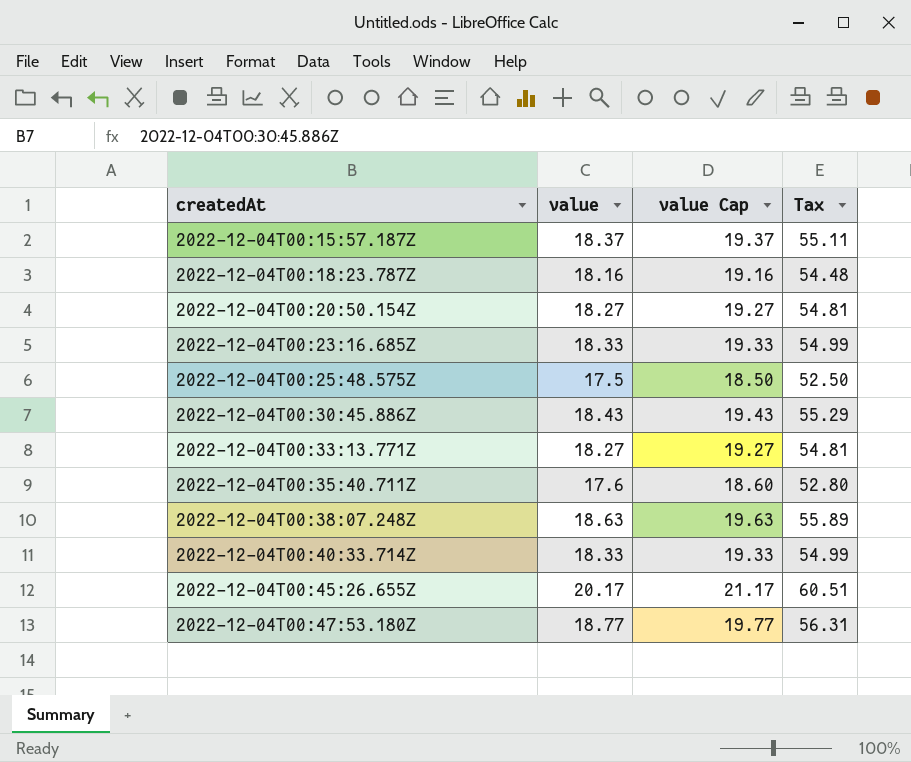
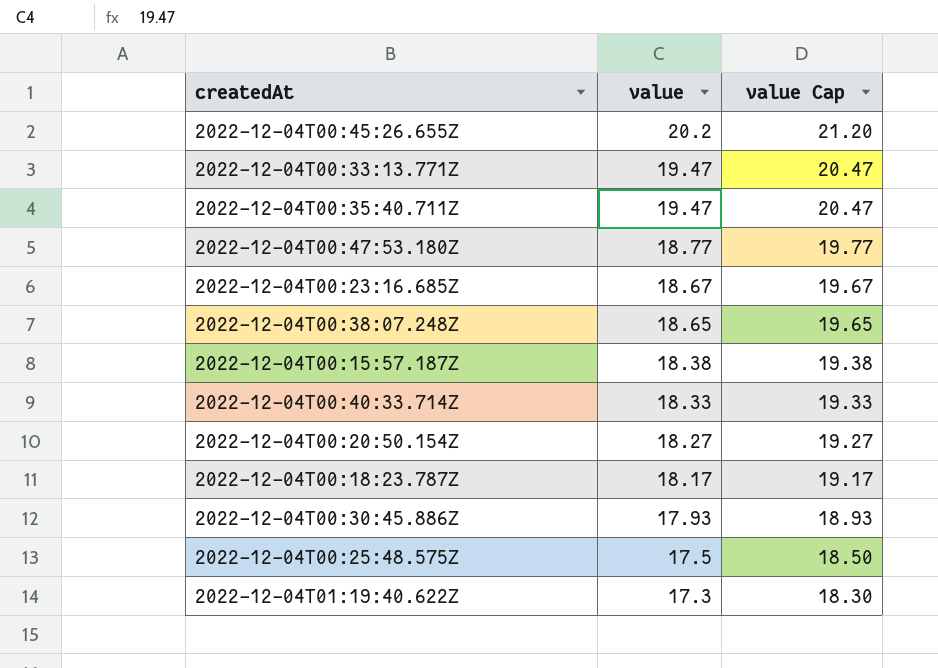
row order: createdAt ascending -> value descending
column Tax | formula: [value] * 3 -> none
2022-12-04T00:45:26.655Z | value: 20.17 -> 20.2
2022-12-04T00:45:26.655Z | value Cap: 21.17 -> 21.20
2022-12-04T00:33:13.771Z | value: 18.27 -> 19.47
2022-12-04T00:33:13.771Z | value Cap: 19.27 -> 20.47
2022-12-04T00:35:40.711Z | value: 17.6 -> 19.47
2022-12-04T00:35:40.711Z | value Cap: 18.60 -> 20.47
2022-12-04T00:23:16.685Z | value: 18.33 -> 18.67
2022-12-04T00:23:16.685Z | value Cap: 19.33 -> 19.67
2022-12-04T00:38:07.248Z | value: 18.63 -> 18.65
2022-12-04T00:38:07.248Z | value Cap: 19.63 -> 19.65
2022-12-04T00:15:57.187Z | value: 18.37 -> 18.38
2022-12-04T00:15:57.187Z | value Cap: 19.37 -> 19.38
2022-12-04T00:18:23.787Z | value: 18.16 -> 18.17
2022-12-04T00:18:23.787Z | value Cap: 19.16 -> 19.17
2022-12-04T00:30:45.886Z | value: 18.43 -> 17.93
2022-12-04T00:30:45.886Z | value Cap: 19.43 -> 18.93
row 2022-12-04T01:19:40.622Z: none -> 17.3 | 18.30

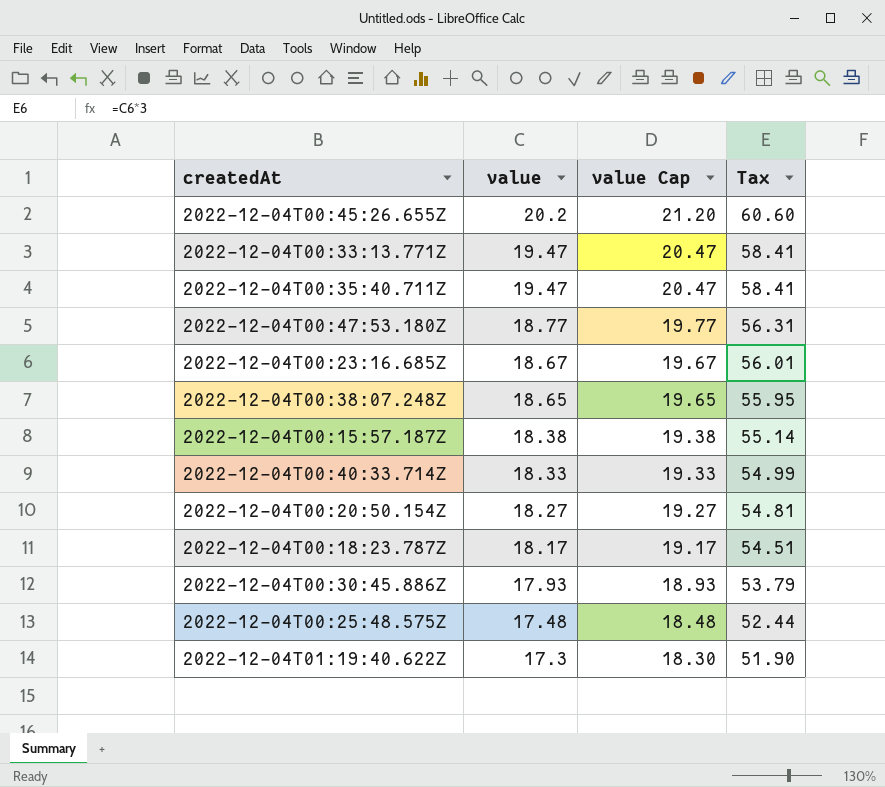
column Tax | formula: none -> [value] * 3
2022-12-04T00:25:48.575Z | value: 17.5 -> 17.48
2022-12-04T00:25:48.575Z | value Cap: 18.50 -> 18.48

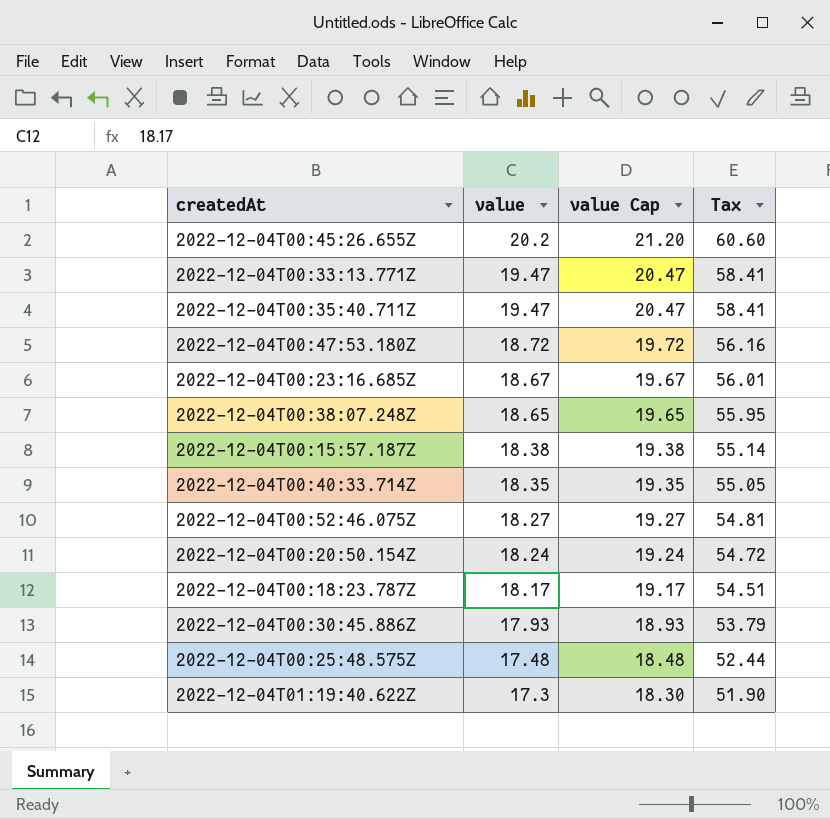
2022-12-04T00:47:53.180Z | value: 18.77 -> 18.72
2022-12-04T00:47:53.180Z | value Cap: 19.77 -> 19.72
2022-12-04T00:47:53.180Z | Tax: 56.31 -> 56.16
2022-12-04T00:40:33.714Z | value: 18.33 -> 18.35
2022-12-04T00:40:33.714Z | value Cap: 19.33 -> 19.35
2022-12-04T00:40:33.714Z | Tax: 54.99 -> 55.05
row 2022-12-04T00:52:46.075Z: none -> 18.27 | 19.27 | 54.81
2022-12-04T00:20:50.154Z | value: 18.27 -> 18.24
2022-12-04T00:20:50.154Z | value Cap: 19.27 -> 19.24
2022-12-04T00:20:50.154Z | Tax: 54.81 -> 54.72

